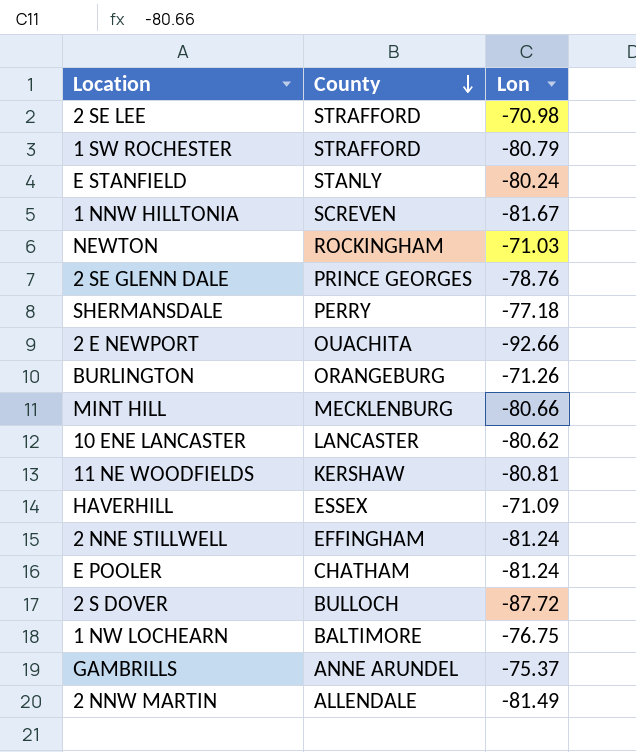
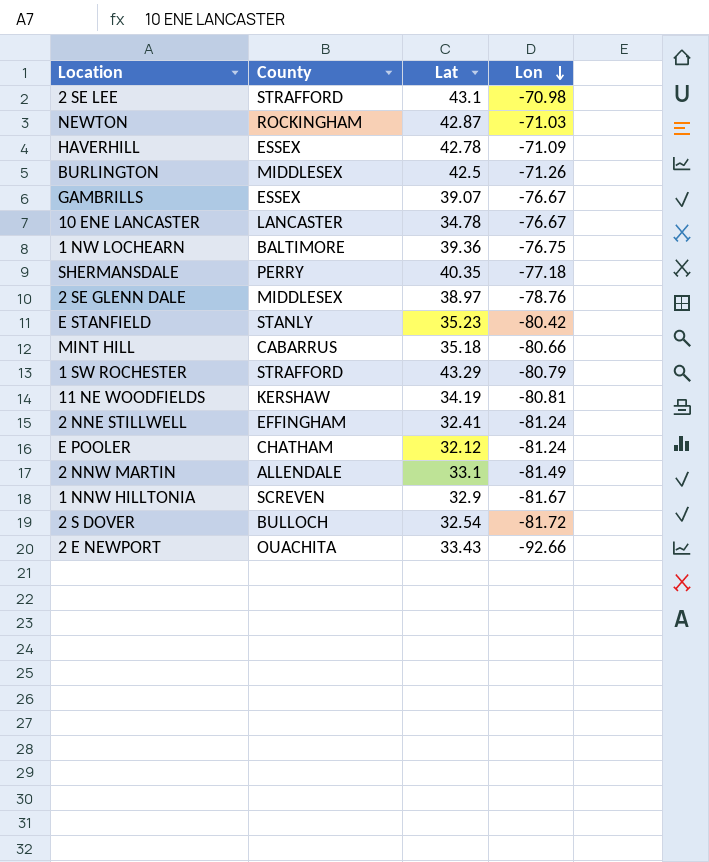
row order: County descending -> Lon descending
column Lat | position: none -> 3
BURLINGTON | County: ORANGEBURG -> MIDDLESEX
GAMBRILLS | County: ANNE ARUNDEL -> ESSEX
GAMBRILLS | Lon: -75.37 -> -76.67
10 ENE LANCASTER | Lon: -80.62 -> -76.67
2 SE GLENN DALE | County: PRINCE GEORGES -> MIDDLESEX
E STANFIELD | Lon: -80.24 -> -80.42
MINT HILL | County: MECKLENBURG -> CABARRUS
2 S DOVER | Lon: -87.72 -> -81.72

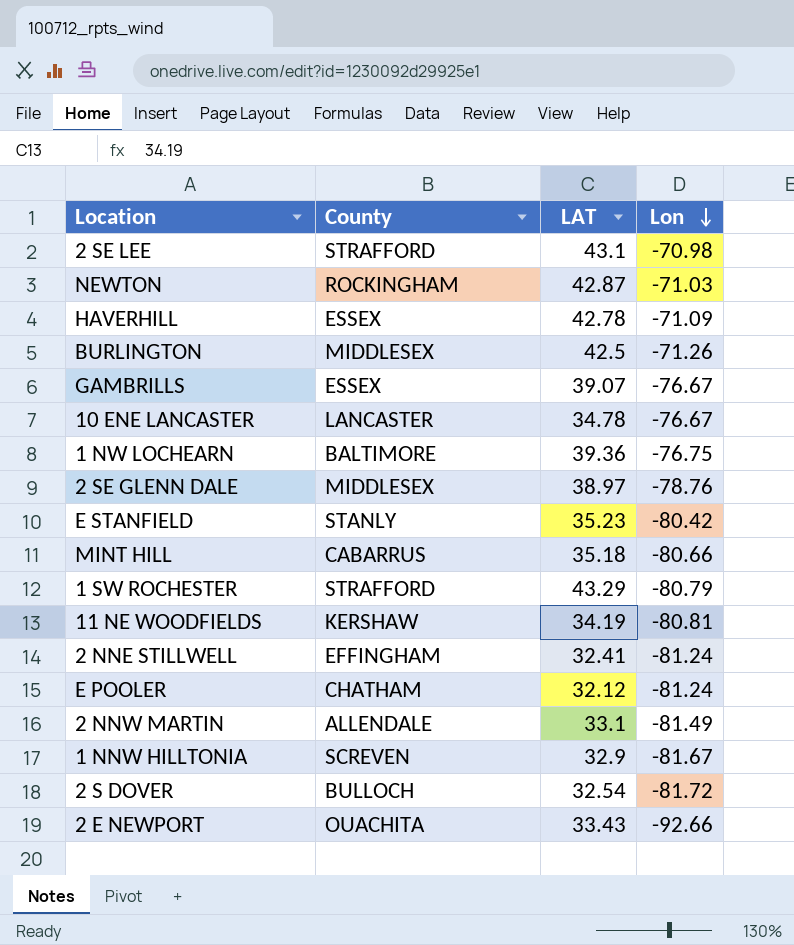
column name: Lat -> LAT
row SHERMANSDALE: PERRY | 40.35 | -77.18 -> none

